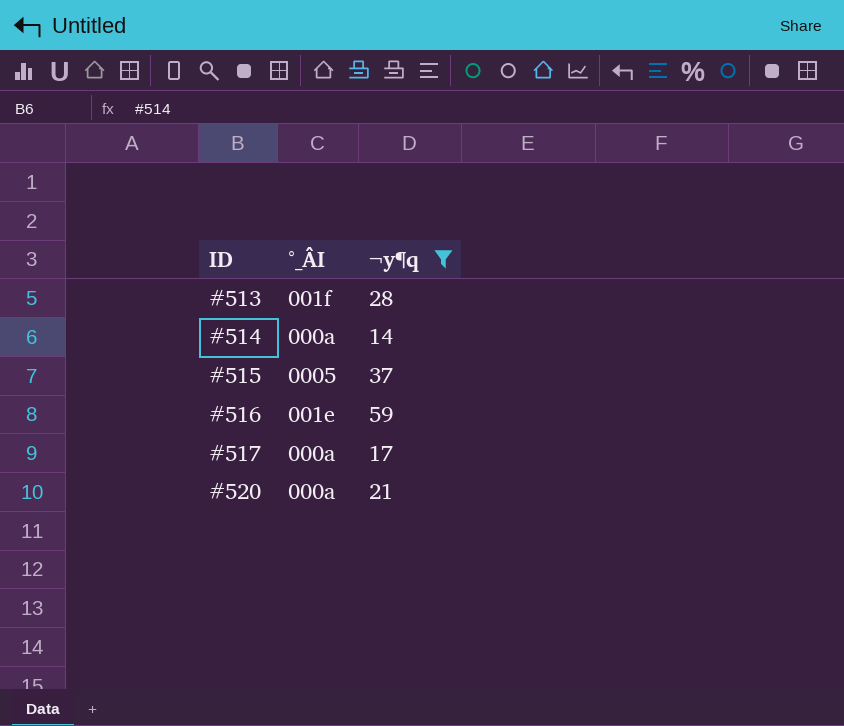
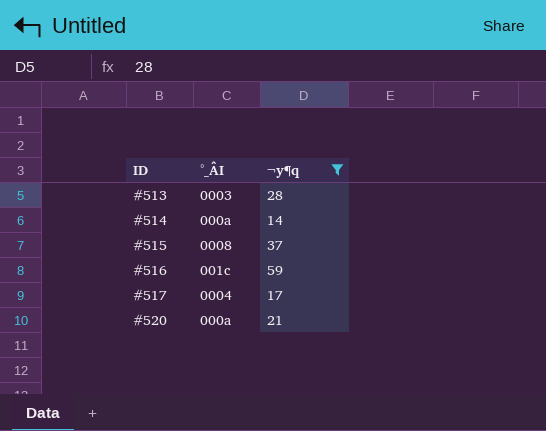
#513 | °_ÂI: 001f -> 0003
#515 | °_ÂI: 0005 -> 0008
#516 | °_ÂI: 001e -> 001c
#517 | °_ÂI: 000a -> 0004

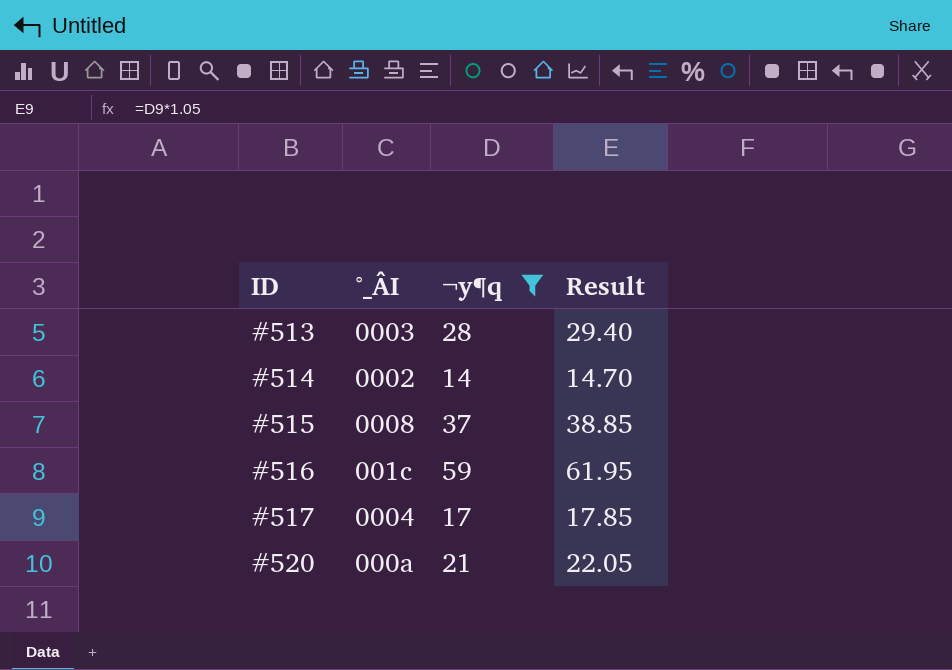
column Result | formula: none -> [¬y¶q] * 1.05
#514 | °_ÂI: 000a -> 0002

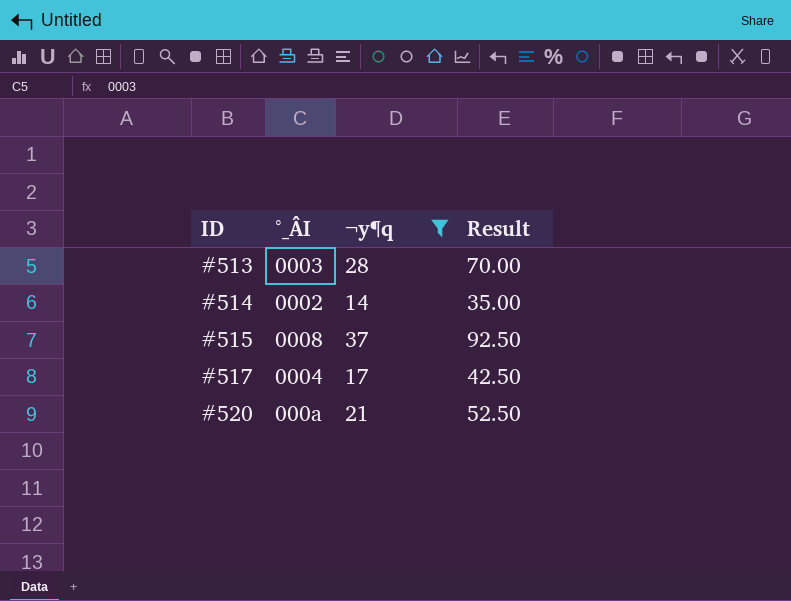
column Result | formula: [¬y¶q] * 1.05 -> [¬y¶q] * 2.5
row #516: 001c | 59 | 61.95 -> none

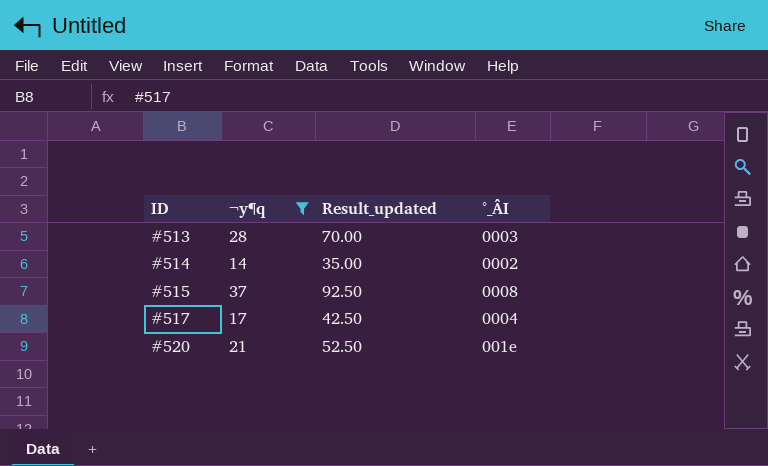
column name: Result -> Result_updated
column °_ÂI | position: 2 -> 4
#520 | °_ÂI: 000a -> 001e

